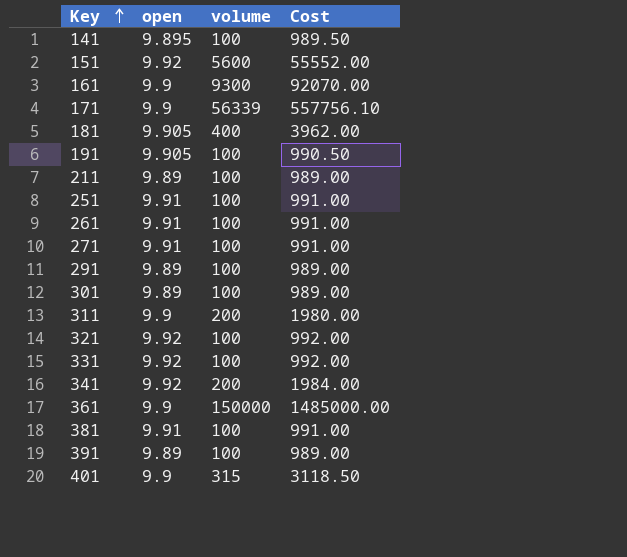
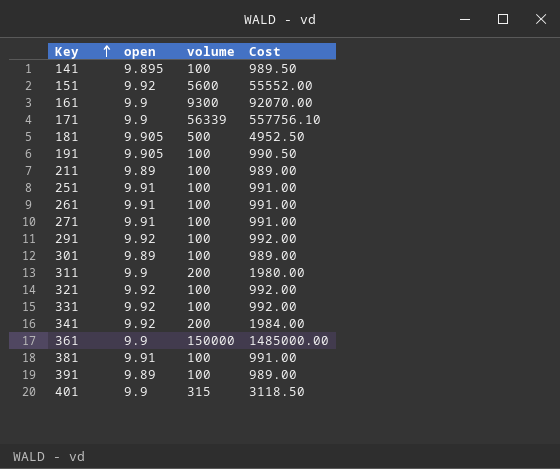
181 | volume: 400 -> 500
181 | Cost: 3962.00 -> 4952.50
291 | open: 9.89 -> 9.92
291 | Cost: 989.00 -> 992.00

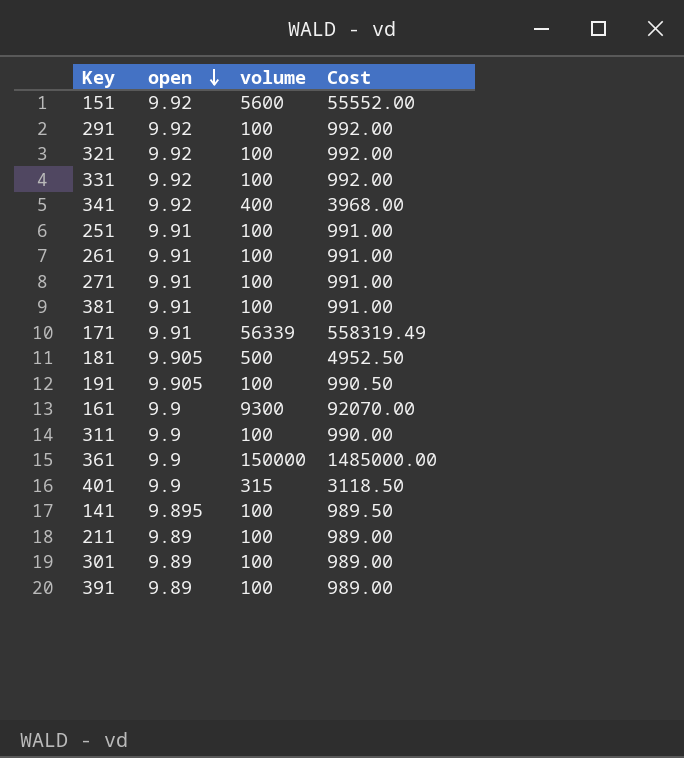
row order: Key ascending -> open descending
341 | volume: 200 -> 400
341 | Cost: 1984.00 -> 3968.00
171 | open: 9.9 -> 9.91
171 | Cost: 557756.10 -> 558319.49
311 | volume: 200 -> 100
311 | Cost: 1980.00 -> 990.00

